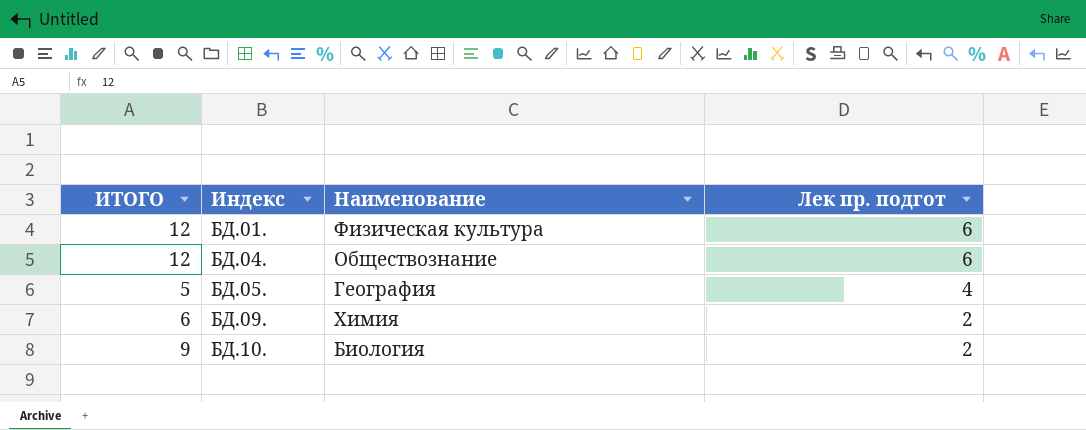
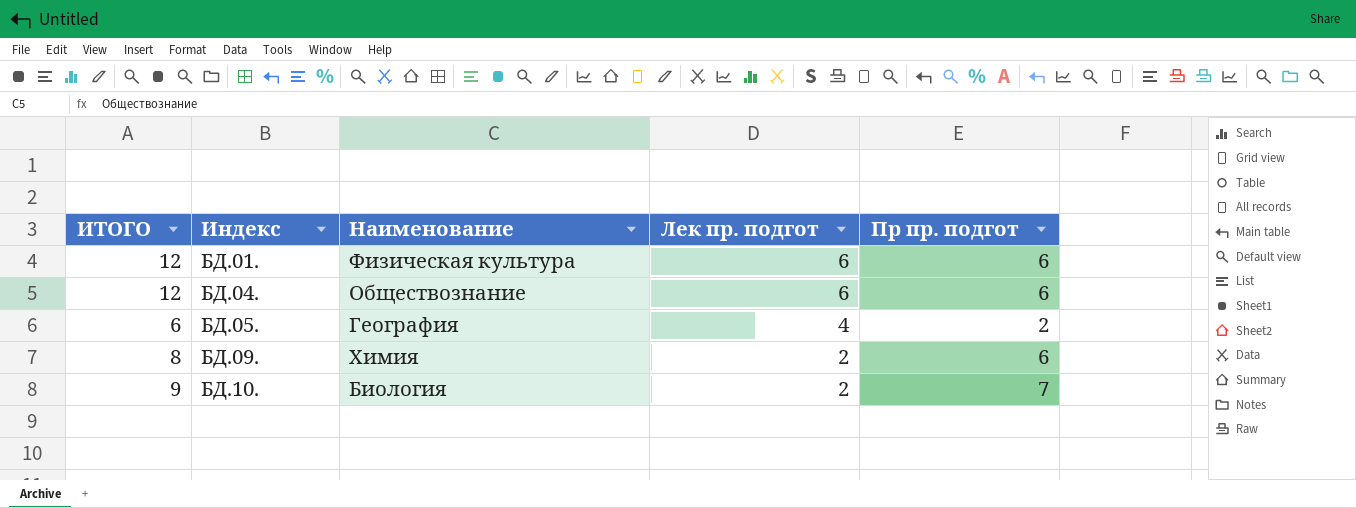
column Пр пр. подгот | formula: none -> [ИТОГО] - [Лек пр. подгот]
БД.05. | ИТОГО: 5 -> 6
БД.09. | ИТОГО: 6 -> 8

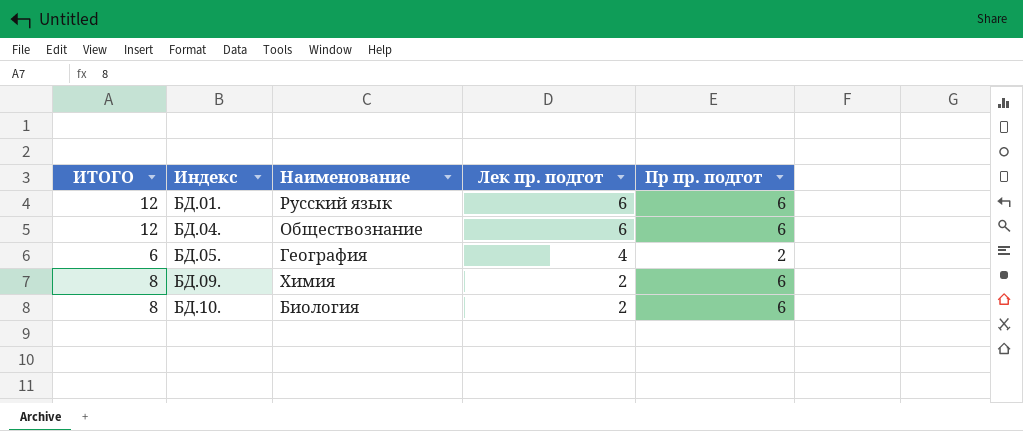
БД.01. | Наименование: Физическая культура -> Русский язык
БД.10. | ИТОГО: 9 -> 8
БД.10. | Пр пр. подгот: 7 -> 6

